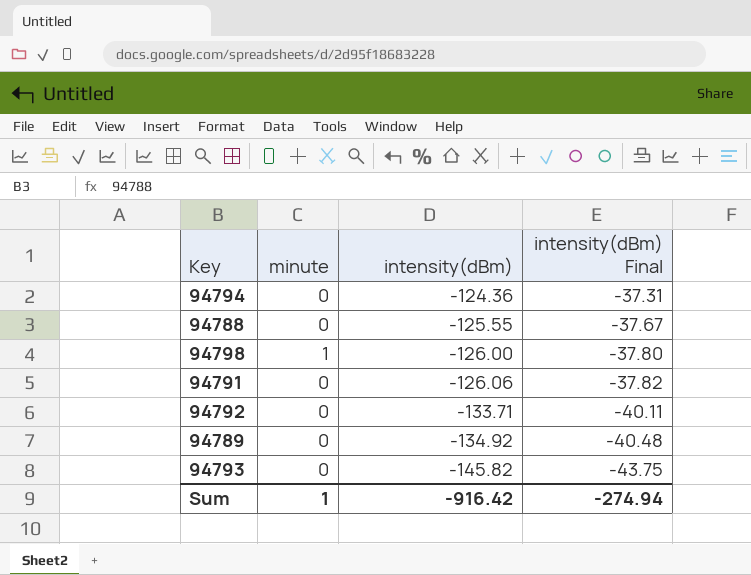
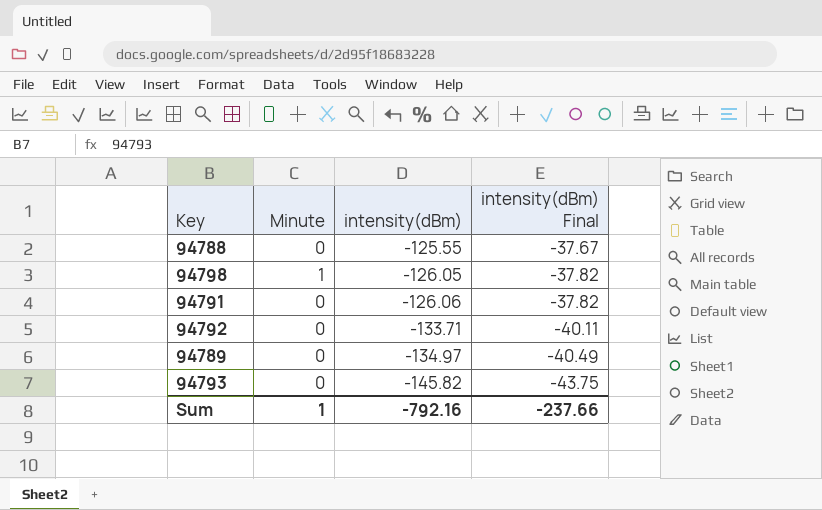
column name: minute -> Minute
row 94794: 0 | -124.36 | -37.31 -> none
94798 | intensity(dBm): -126.00 -> -126.05
94798 | intensity(dBm) Final: -37.80 -> -37.82
94789 | intensity(dBm): -134.92 -> -134.97
94789 | intensity(dBm) Final: -40.48 -> -40.49
Sum | intensity(dBm): -916.42 -> -792.16
Sum | intensity(dBm) Final: -274.94 -> -237.66

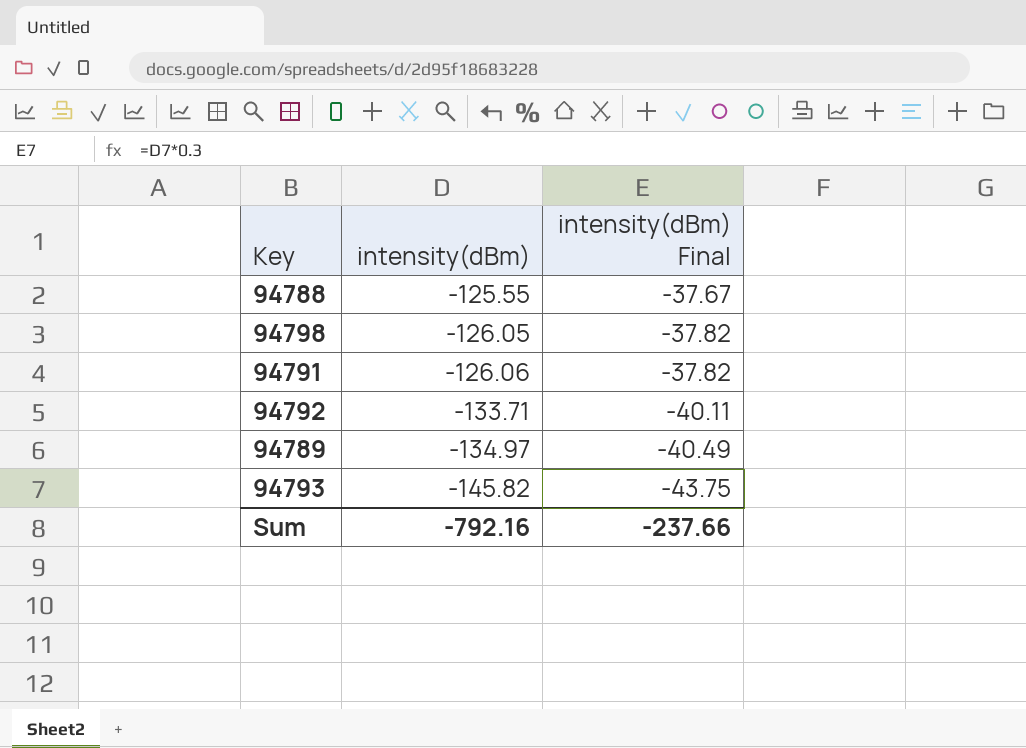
column Minute | position: 2 -> none

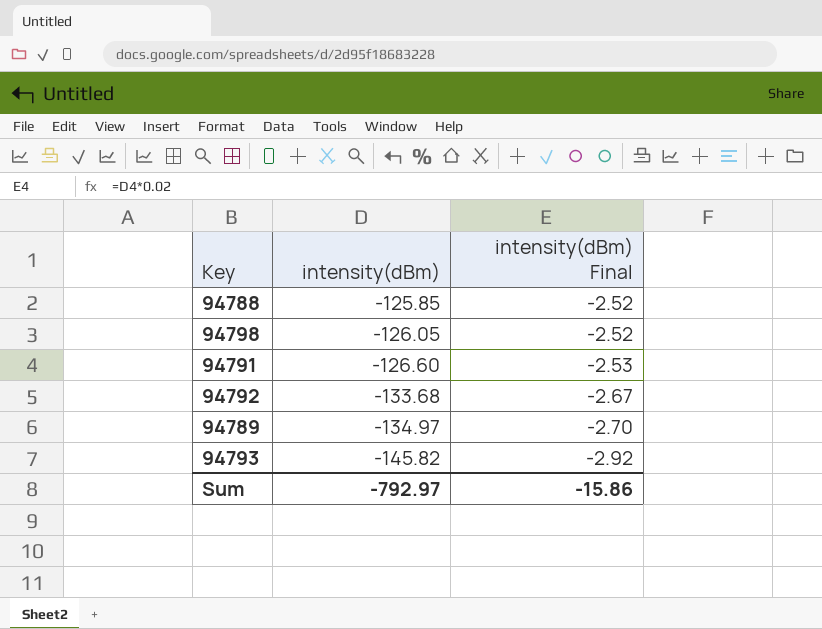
column intensity(dBm) Final | formula: [intensity(dBm)] * 0.3 -> [intensity(dBm)] * 0.02
94788 | intensity(dBm): -125.55 -> -125.85
94791 | intensity(dBm): -126.06 -> -126.60
94792 | intensity(dBm): -133.71 -> -133.68
Sum | intensity(dBm): -792.16 -> -792.97
Sum | intensity(dBm) Final: -237.66 -> -15.86

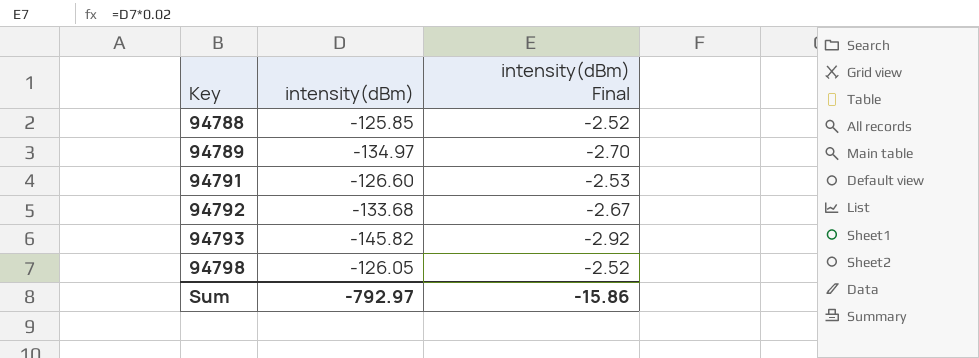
row order: intensity(dBm) descending -> Key ascending

